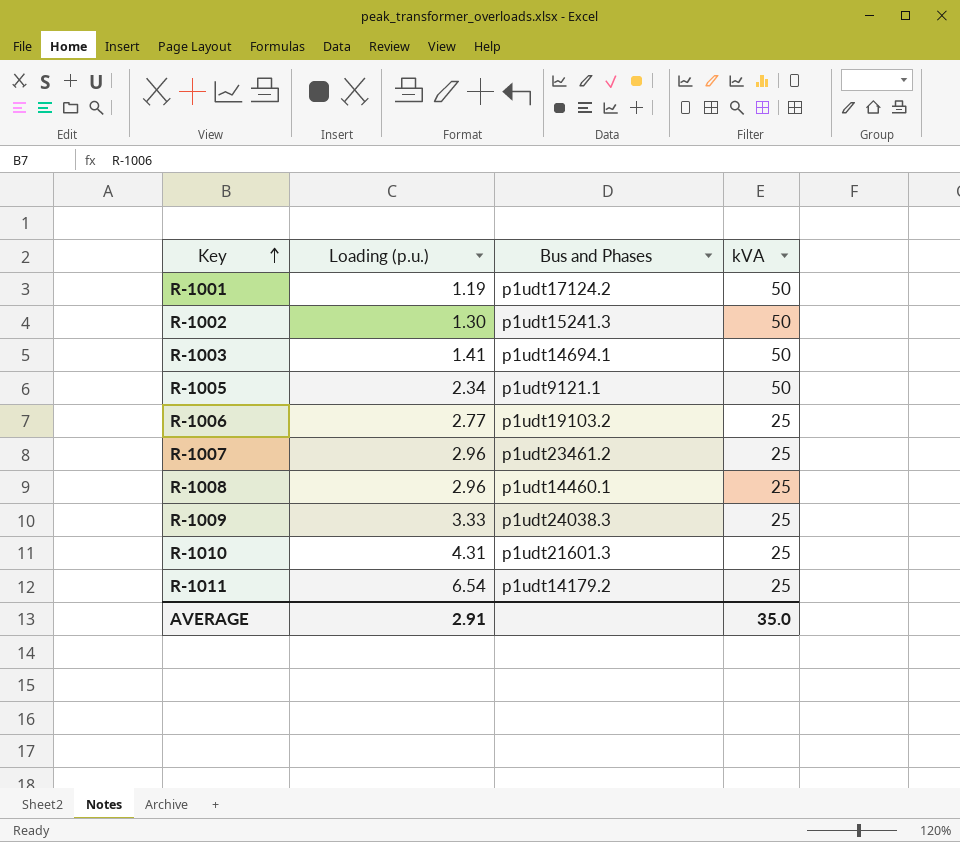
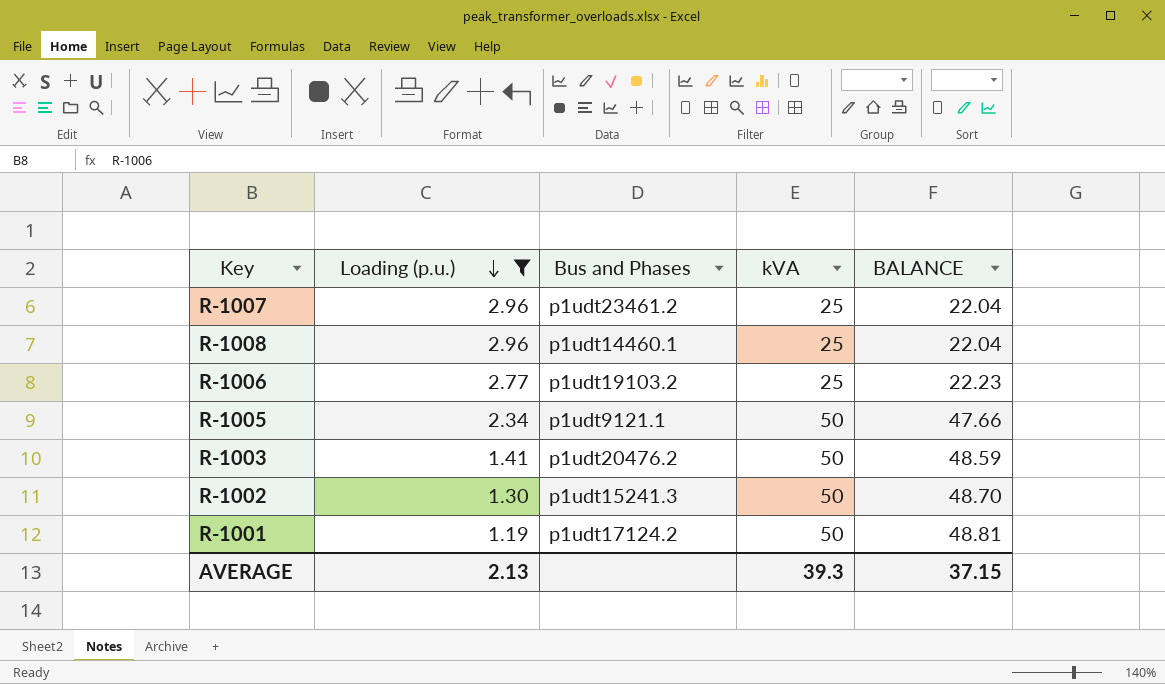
filter: none -> Loading (p.u.) <= 2.96
row order: Key ascending -> Loading (p.u.) descending
column BALANCE | formula: none -> [kVA] - [Loading (p.u.)]
R-1003 | Bus and Phases: p1udt14694.1 -> p1udt20476.2
AVERAGE | Loading (p.u.): 2.91 -> 2.13
AVERAGE | kVA: 35.0 -> 39.3

